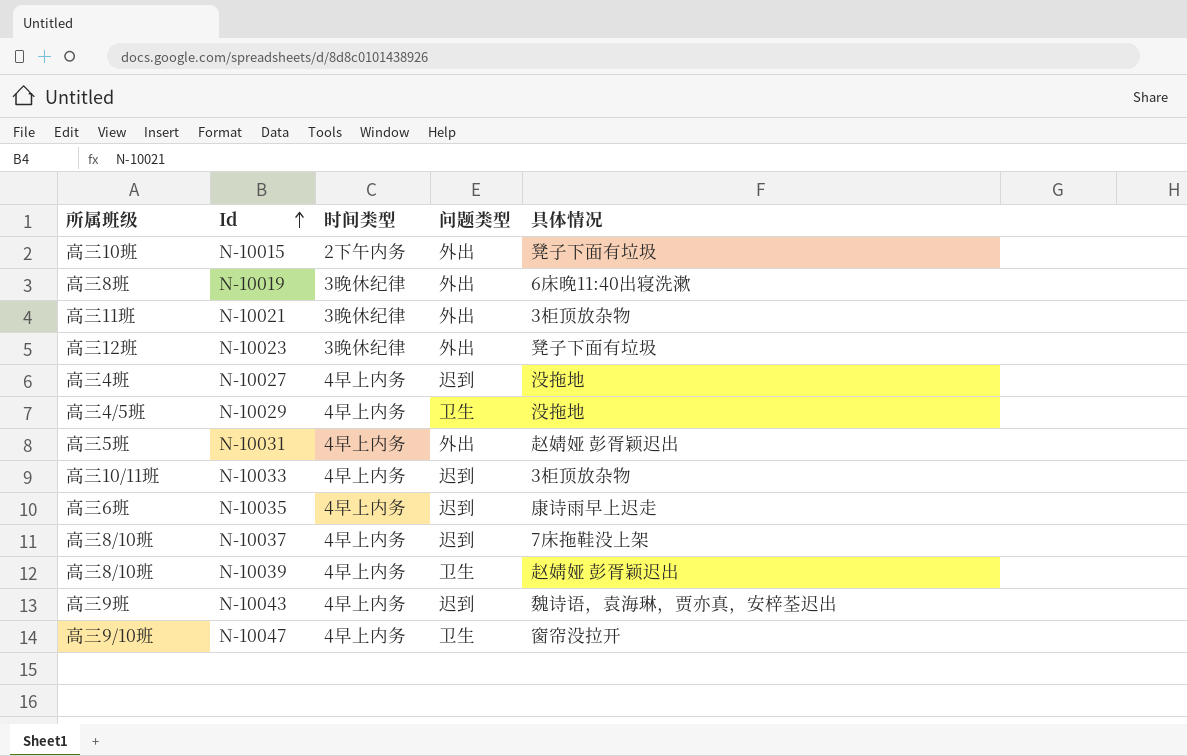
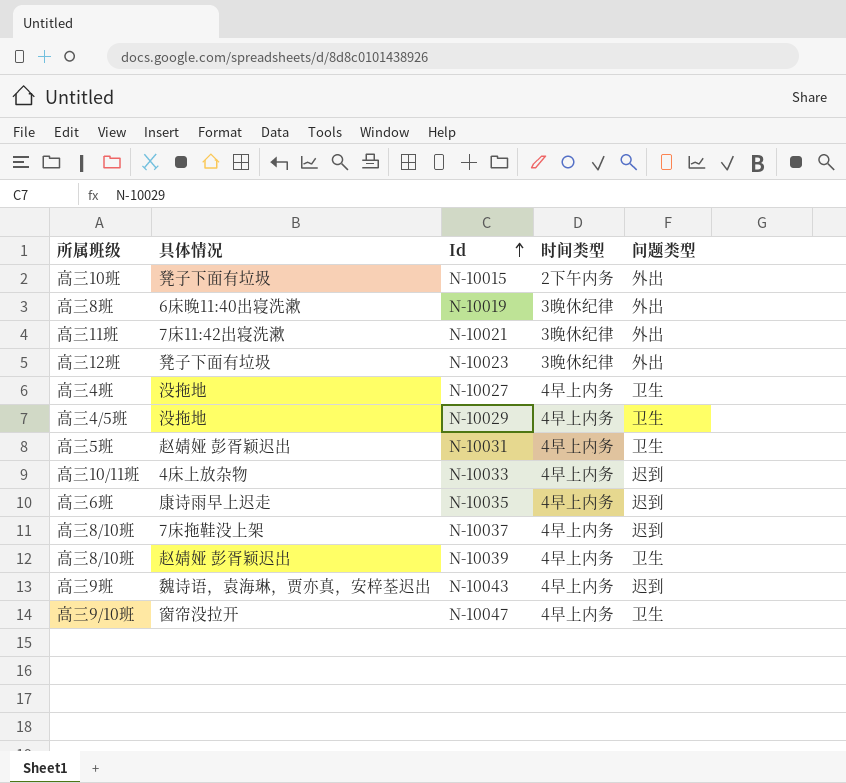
column 具体情况 | position: 5 -> 2
N-10021 | 具体情况: 3柜顶放杂物 -> 7床11:42出寝洗漱
N-10027 | 问题类型: 迟到 -> 卫生
N-10031 | 问题类型: 外出 -> 卫生
N-10033 | 具体情况: 3柜顶放杂物 -> 4床上放杂物

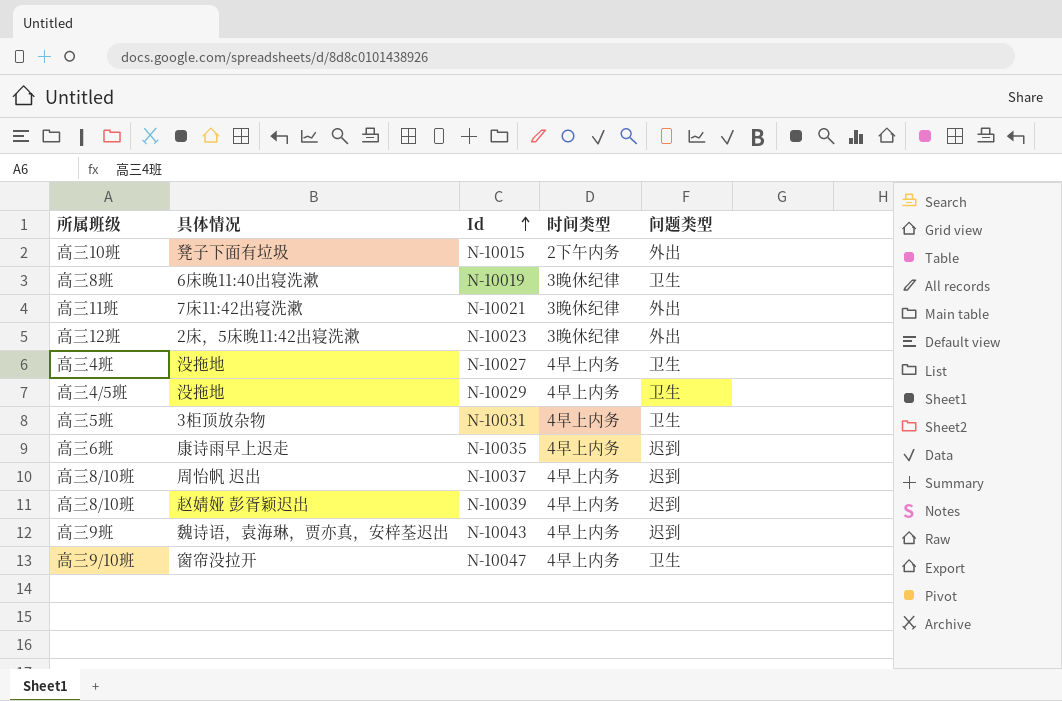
row N-10033: 高三10/11班 | 4床上放杂物 | 4早上内务 | 迟到 -> none
N-10019 | 问题类型: 外出 -> 卫生
N-10023 | 具体情况: 凳子下面有垃圾 -> 2床，5床晚11:42出寝洗漱
N-10031 | 具体情况: 赵婧娅 彭胥颖迟出 -> 3柜顶放杂物
N-10037 | 具体情况: 7床拖鞋没上架 -> 周怡帆 迟出
N-10039 | 问题类型: 卫生 -> 迟到

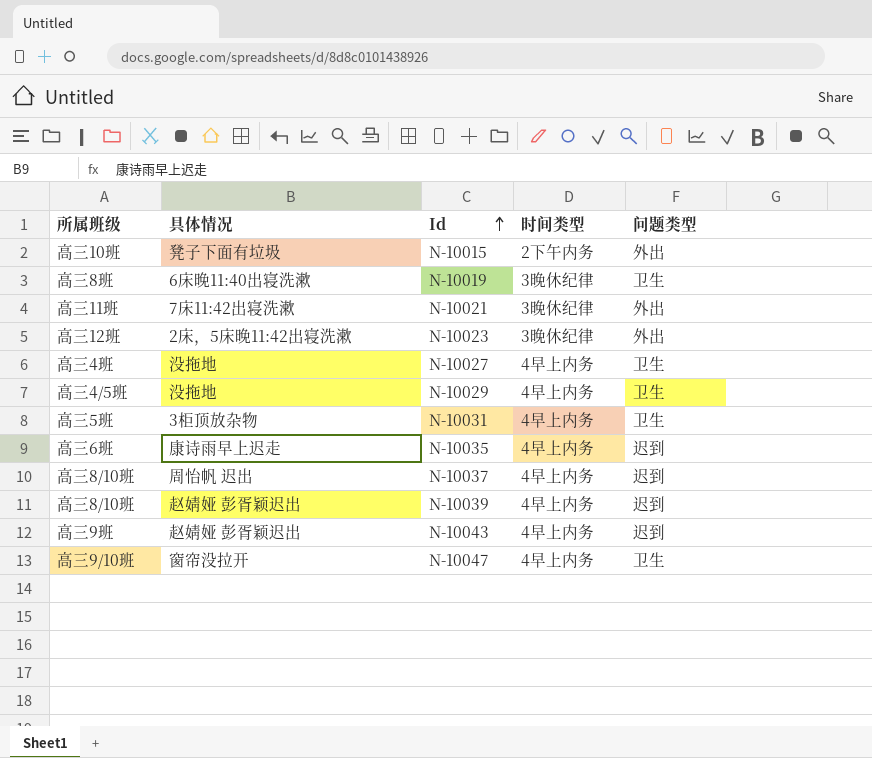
N-10043 | 具体情况: 魏诗语，袁海琳，贾亦真，安梓荃迟出 -> 赵婧娅 彭胥颖迟出

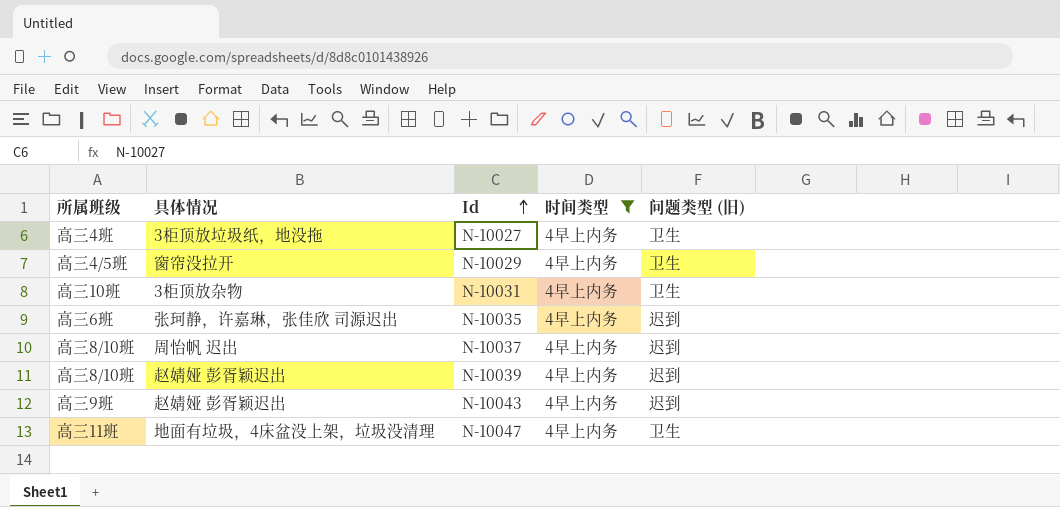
filter: none -> 时间类型 = 4早上内务
column name: 问题类型 -> 问题类型 (旧)
N-10027 | 具体情况: 没拖地 -> 3柜顶放垃圾纸，地没拖
N-10029 | 具体情况: 没拖地 -> 窗帘没拉开
N-10031 | 所属班级: 高三5班 -> 高三10班
N-10035 | 具体情况: 康诗雨早上迟走 -> 张珂静，许嘉琳，张佳欣 司源迟出
N-10047 | 所属班级: 高三9/10班 -> 高三11班
N-10047 | 具体情况: 窗帘没拉开 -> 地面有垃圾，4床盆没上架，垃圾没清理

